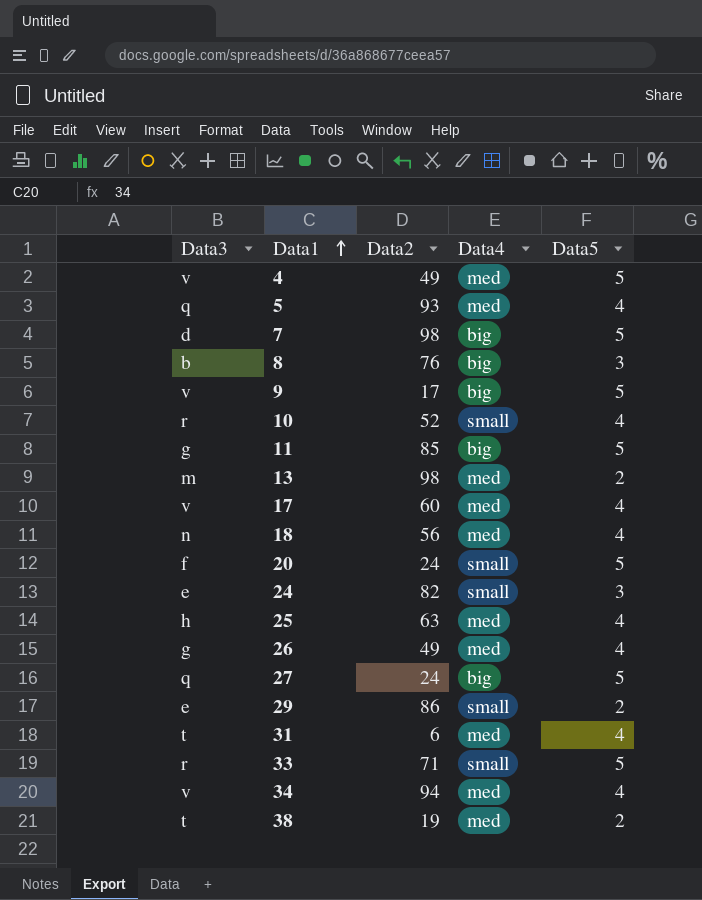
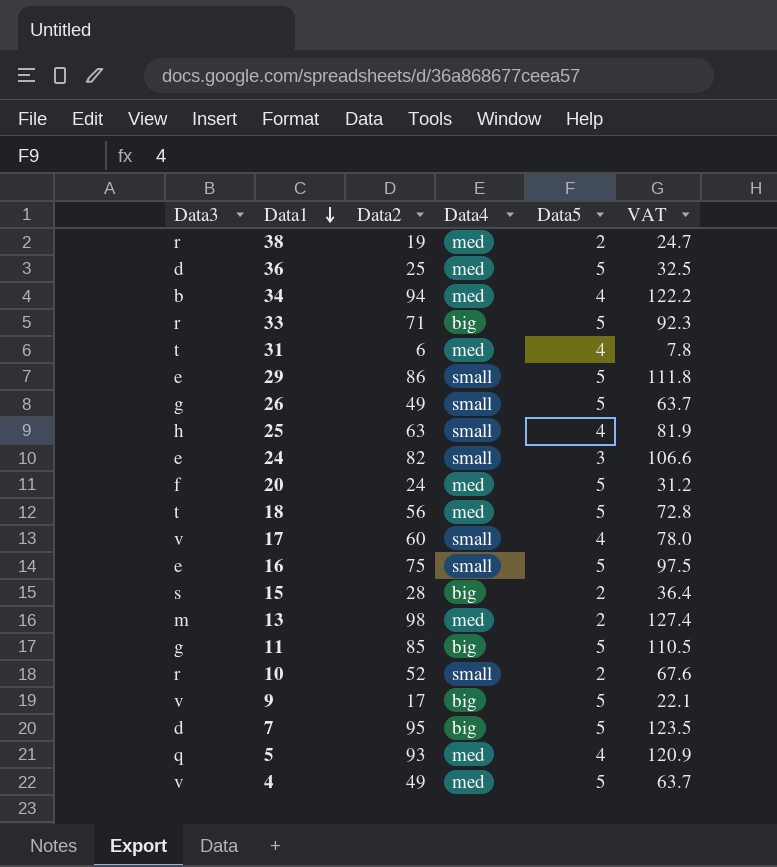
row order: Data1 ascending -> Data1 descending
column VAT | formula: none -> [Data2] * 1.3
row 8: b | 76 | big | 3 -> none
row 27: q | 24 | big | 5 -> none
38 | Data3: t -> r
row 36: none -> d | 25 | med | 5 | 32.5
34 | Data3: v -> b
33 | Data4: small -> big
29 | Data5: 2 -> 5
26 | Data4: med -> small
26 | Data5: 4 -> 5
25 | Data4: med -> small
20 | Data4: small -> med
18 | Data3: n -> t
18 | Data5: 4 -> 5
17 | Data4: med -> small
row 16: none -> e | 75 | small | 5 | 97.5
row 15: none -> s | 28 | big | 2 | 36.4
10 | Data5: 4 -> 2
7 | Data2: 98 -> 95

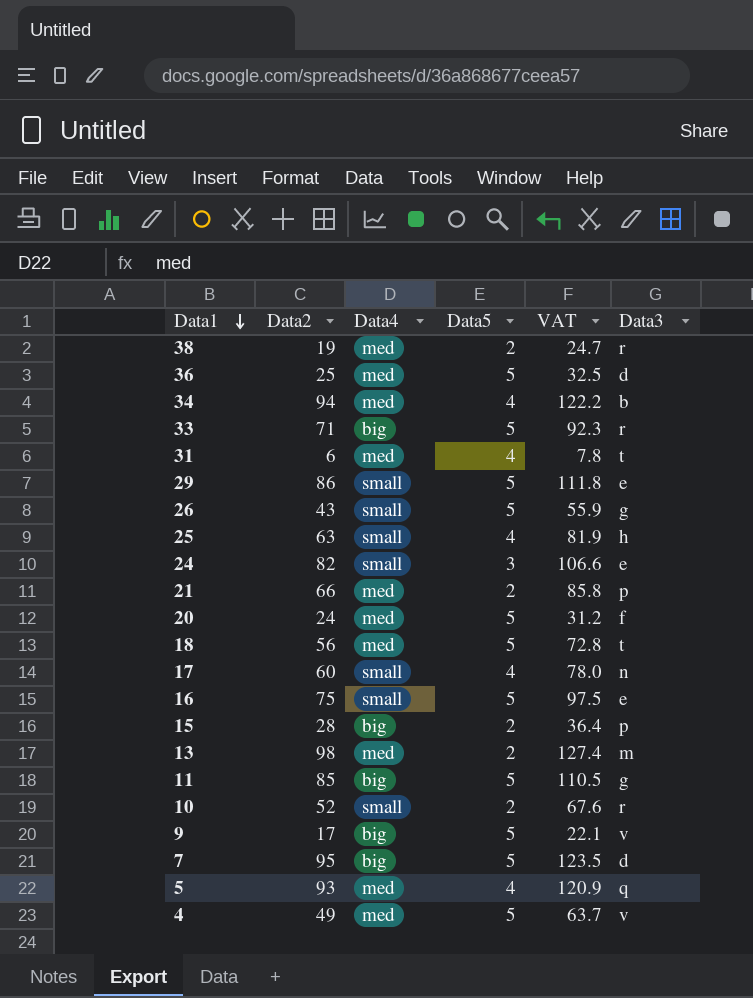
column Data3 | position: 1 -> 6
26 | Data2: 49 -> 43
26 | VAT: 63.7 -> 55.9
row 21: none -> 66 | med | 2 | 85.8 | p
17 | Data3: v -> n
15 | Data3: s -> p

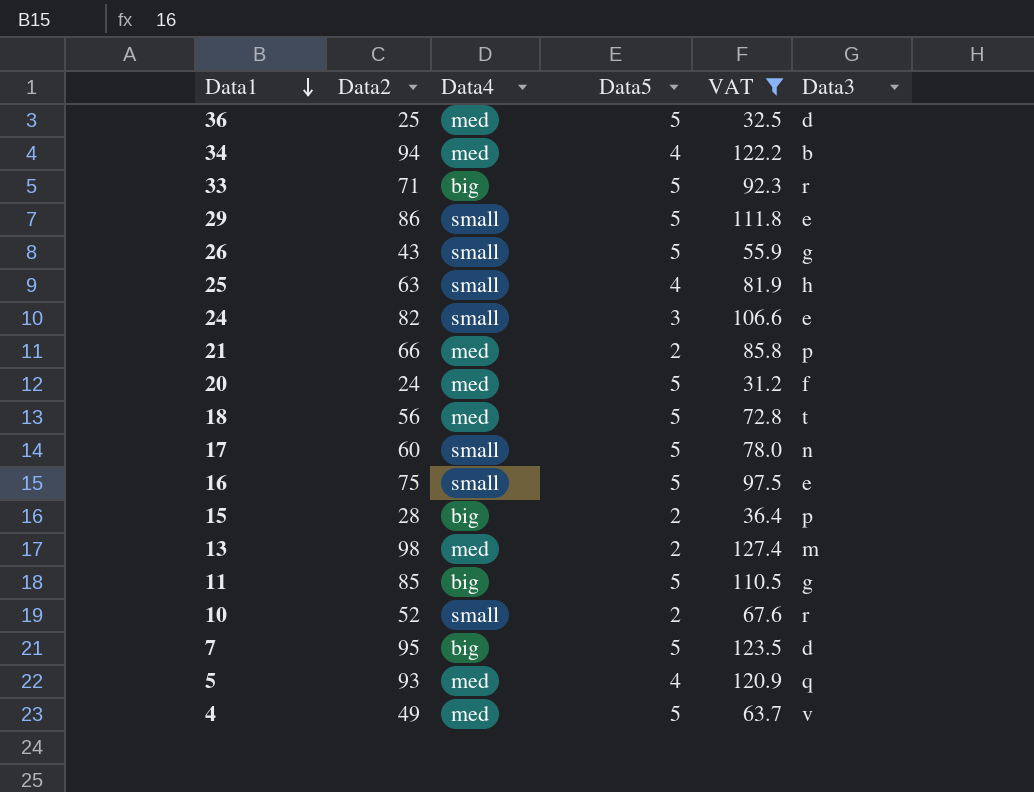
filter: none -> VAT >= 31.2
17 | Data5: 4 -> 5

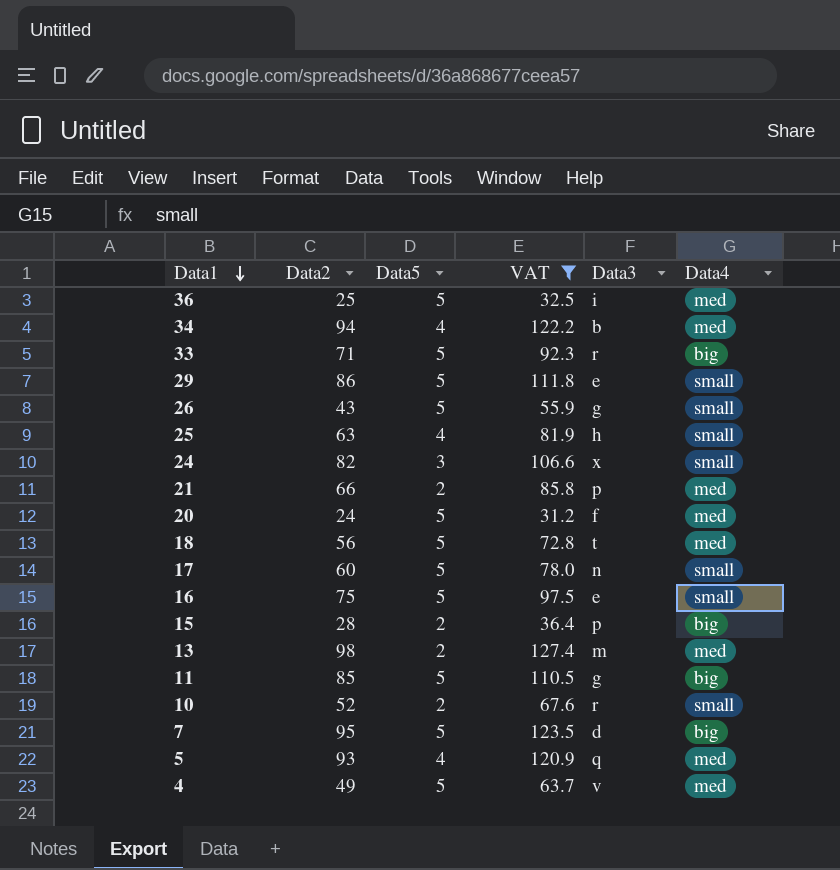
column Data4 | position: 3 -> 6
36 | Data3: d -> i
24 | Data3: e -> x

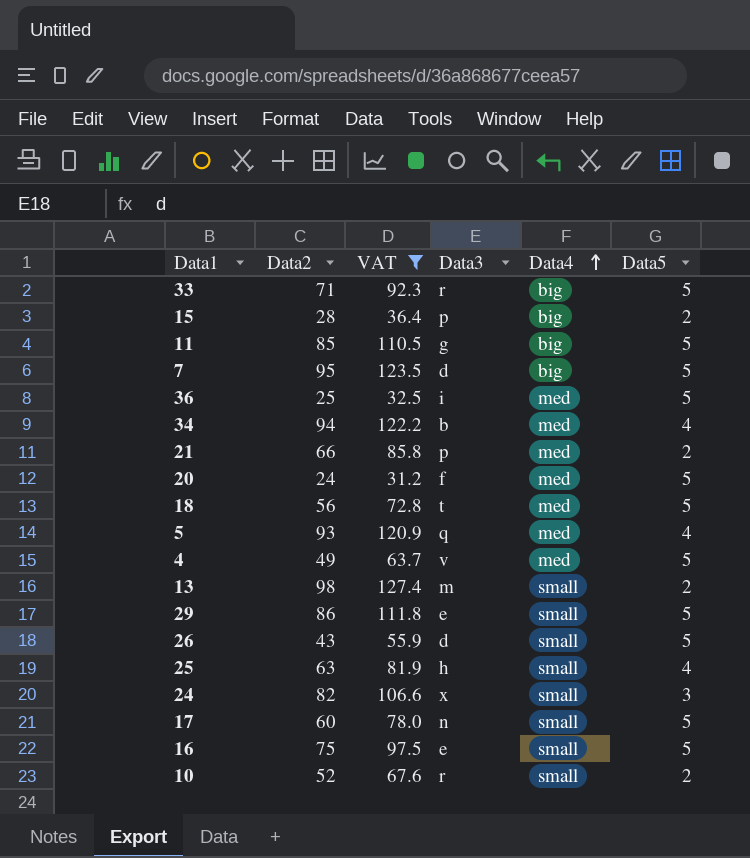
row order: Data1 descending -> Data4 ascending
column Data5 | position: 3 -> 6
13 | Data4: med -> small
26 | Data3: g -> d

